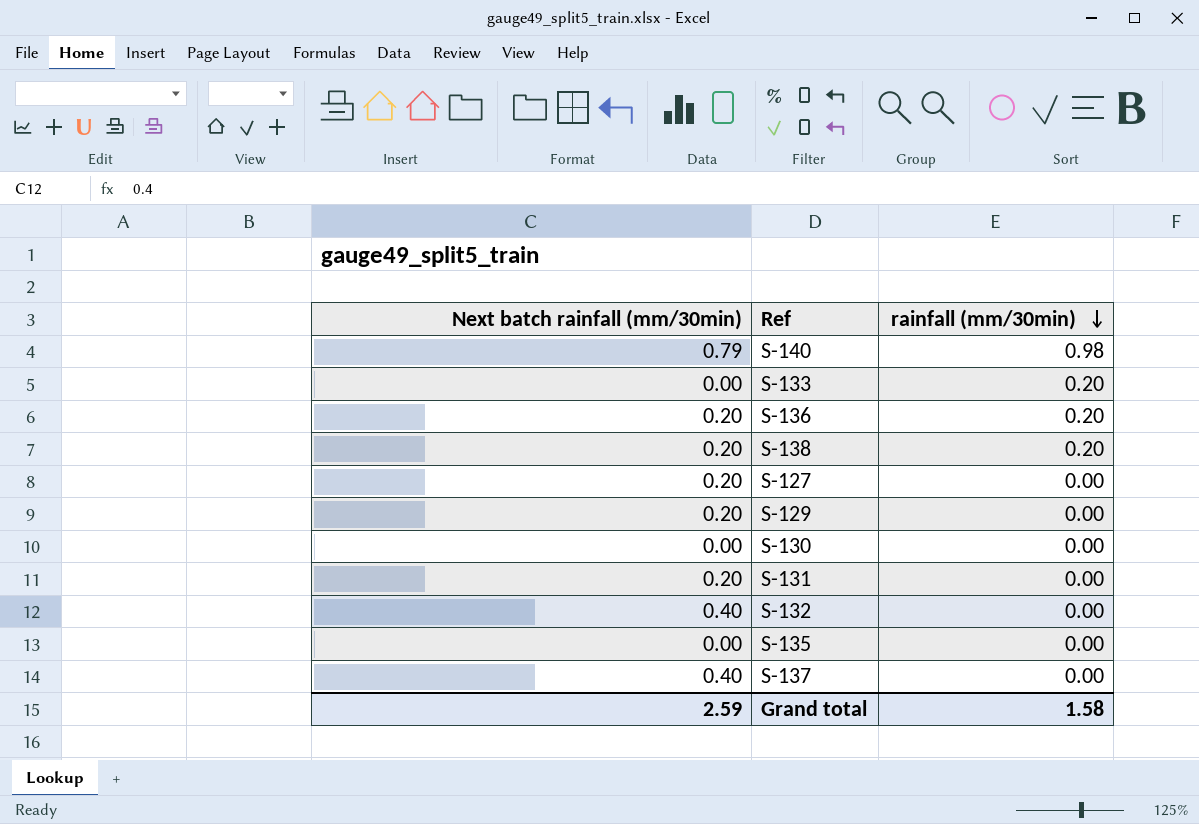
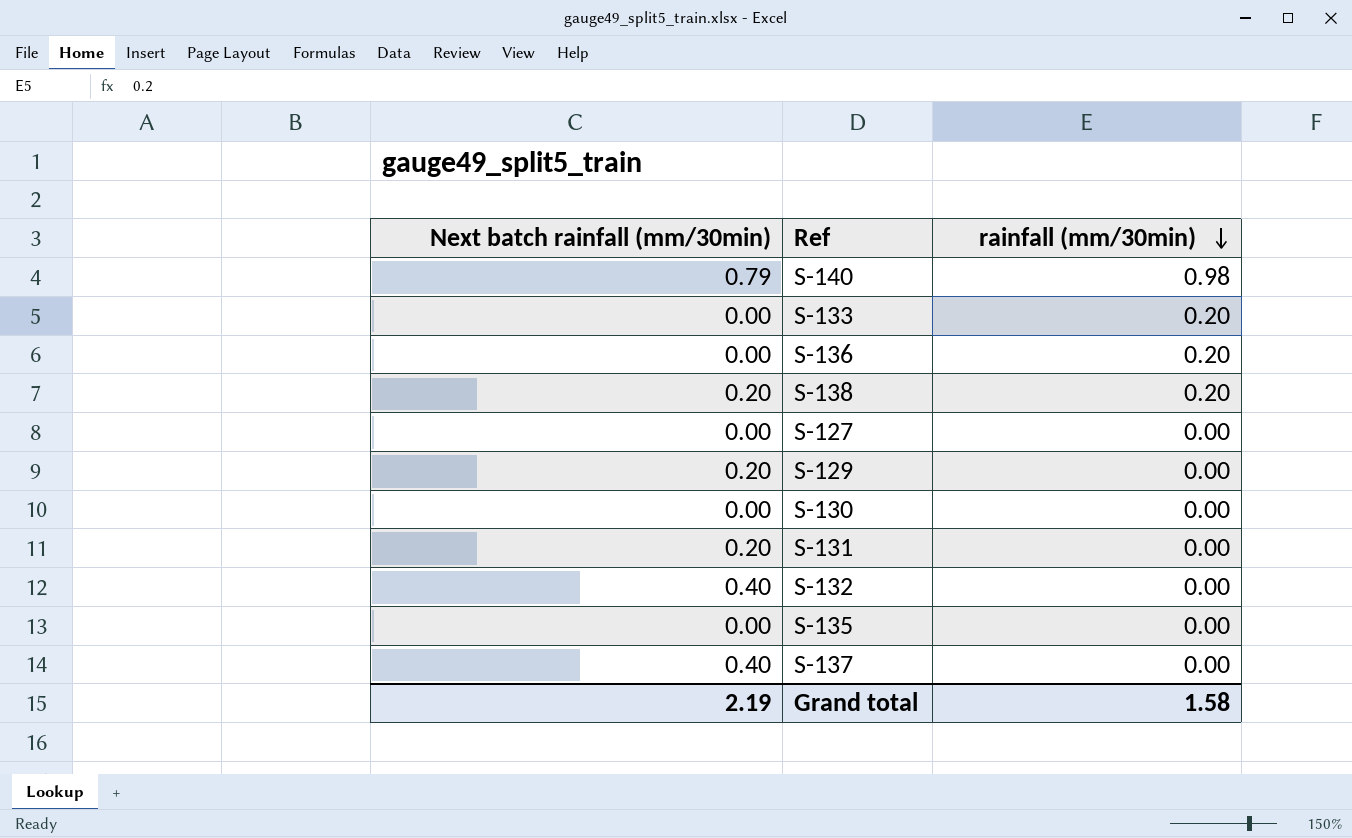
S-136 | Next batch rainfall (mm/30min): 0.20 -> 0.00
S-127 | Next batch rainfall (mm/30min): 0.20 -> 0.00
Grand total | Next batch rainfall (mm/30min): 2.59 -> 2.19

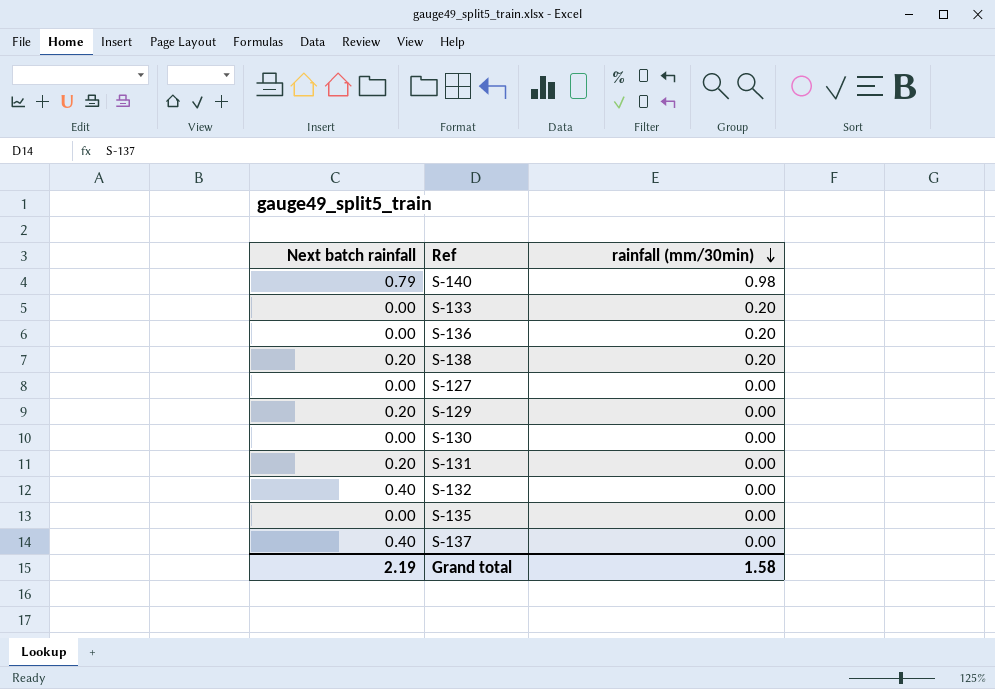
column name: Next batch rainfall (mm/30min) -> Next batch rainfall

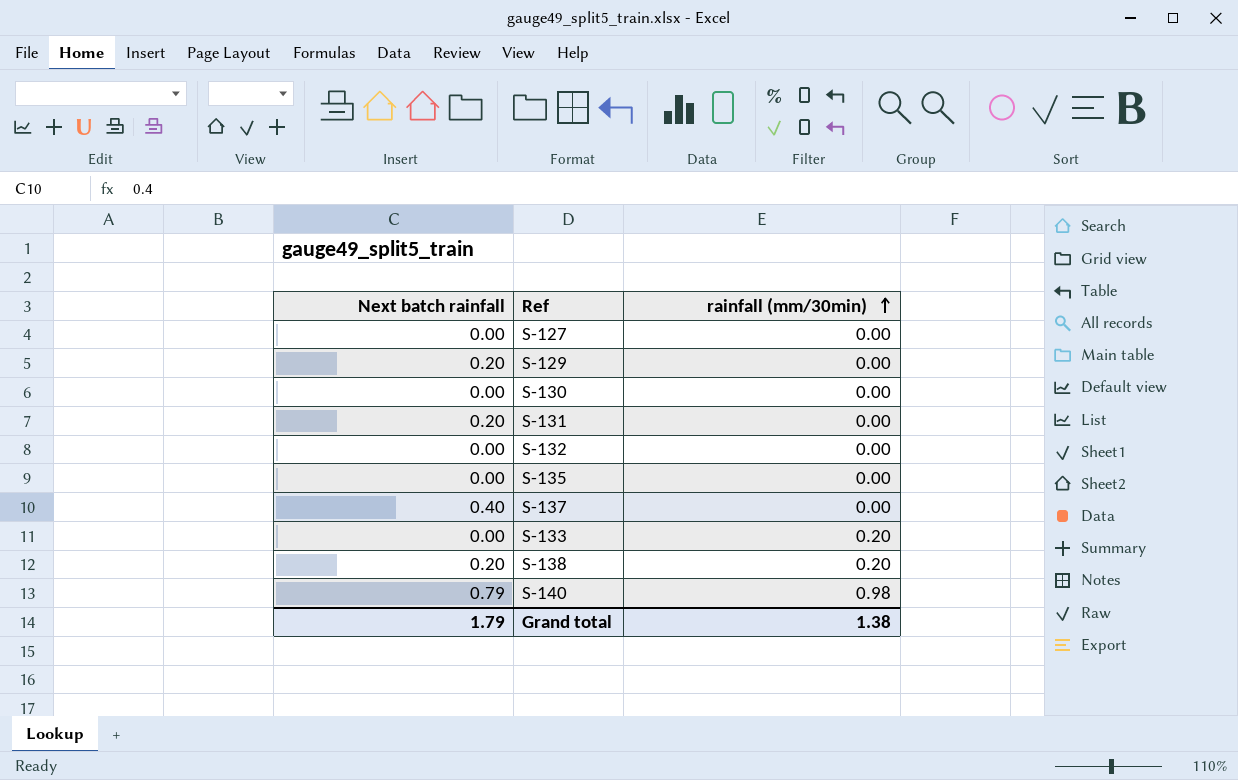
row order: rainfall (mm/30min) descending -> rainfall (mm/30min) ascending
row S-136: 0.00 | 0.20 -> none
S-132 | Next batch rainfall: 0.40 -> 0.00
Grand total | Next batch rainfall: 2.19 -> 1.79
Grand total | rainfall (mm/30min): 1.58 -> 1.38

